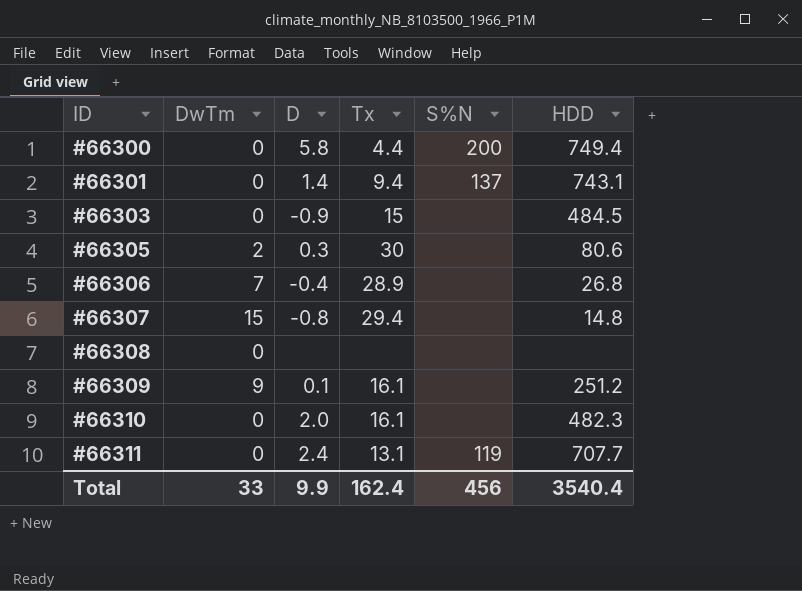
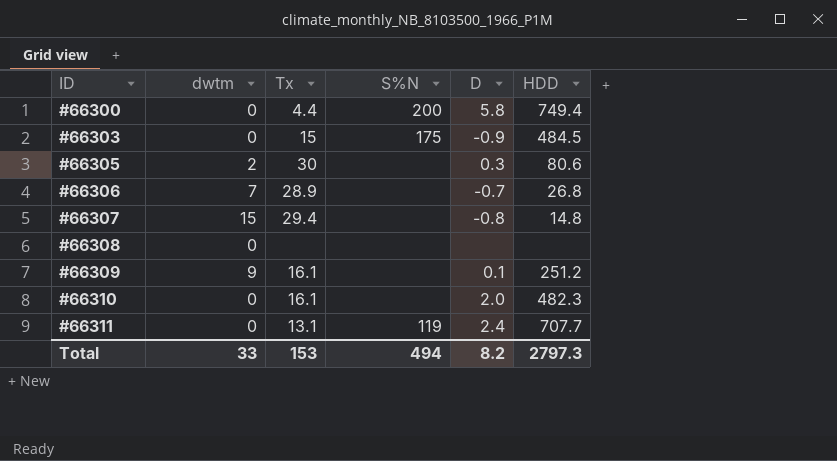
column name: DwTm -> dwtm
column D | position: 3 -> 5
row #66301: 0 | 1.4 | 9.4 | 137 | 743.1 -> none
#66303 | S%N: none -> 175
#66306 | D: -0.4 -> -0.7
Total | Tx: 162.4 -> 153
Total | S%N: 456 -> 494
Total | D: 9.9 -> 8.2
Total | HDD: 3540.4 -> 2797.3

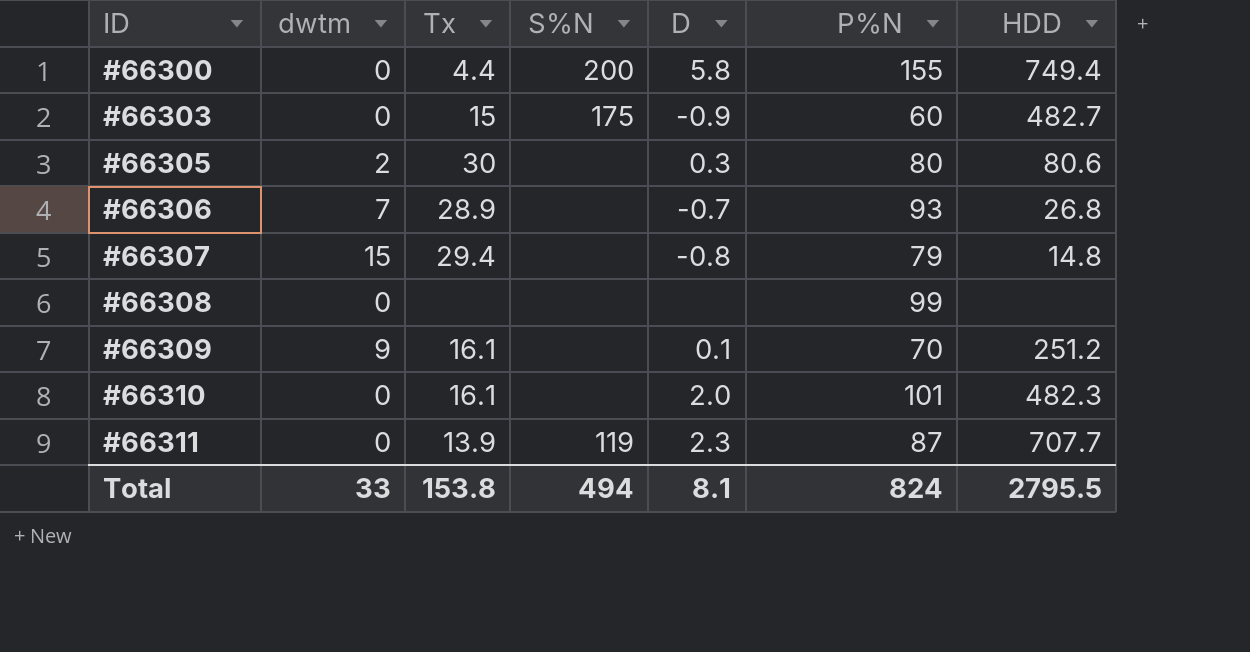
column P%N | position: none -> 6
#66303 | HDD: 484.5 -> 482.7
#66311 | Tx: 13.1 -> 13.9
#66311 | D: 2.4 -> 2.3
Total | Tx: 153 -> 153.8
Total | D: 8.2 -> 8.1
Total | HDD: 2797.3 -> 2795.5

